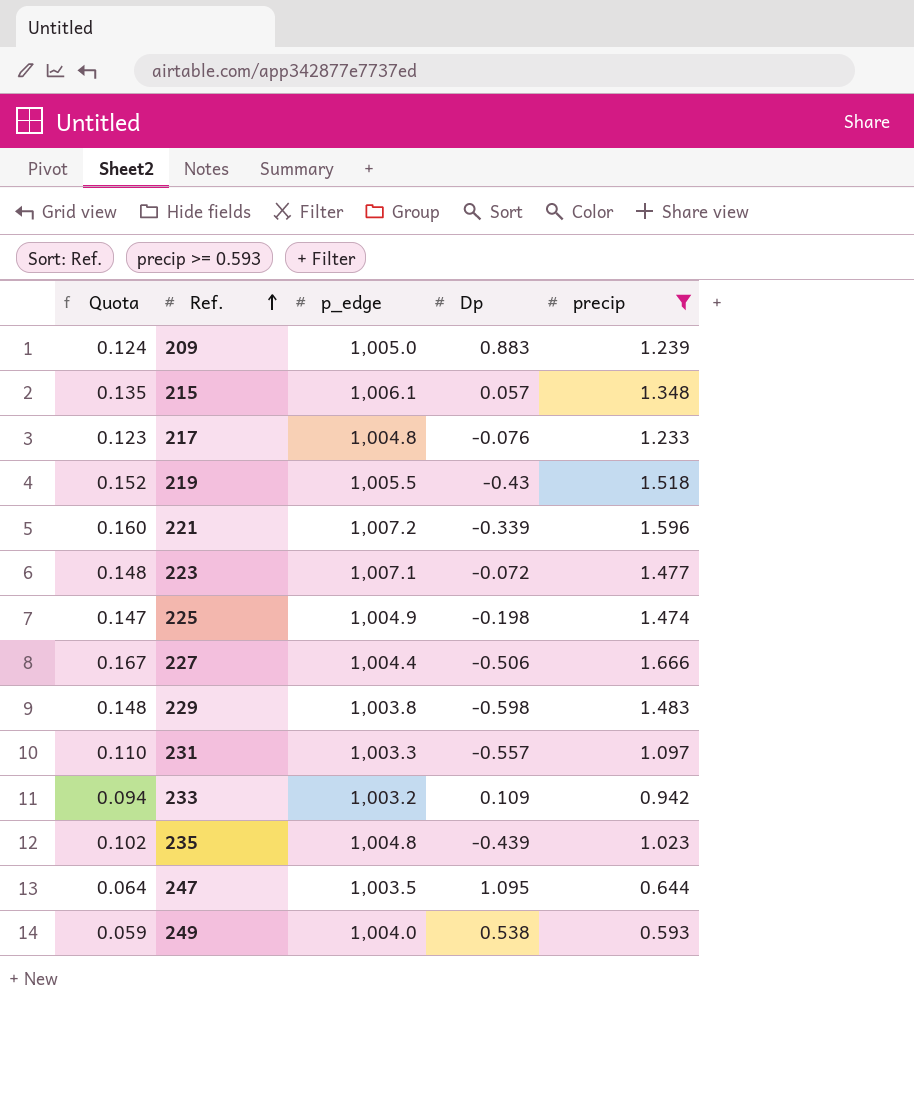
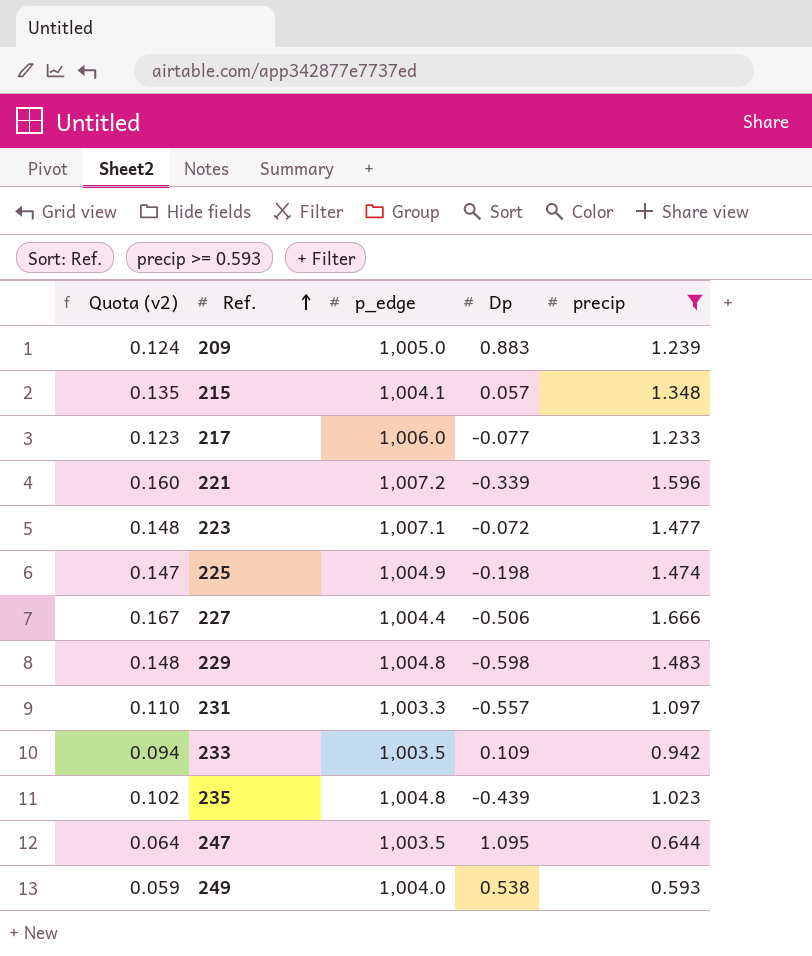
column name: Quota -> Quota (v2)
row 219: 0.152 | 1,005.5 | -0.43 | 1.518 -> none
215 | p_edge: 1,006.1 -> 1,004.1
217 | p_edge: 1,004.8 -> 1,006.0
217 | Dp: -0.076 -> -0.077
229 | p_edge: 1,003.8 -> 1,004.8
233 | p_edge: 1,003.2 -> 1,003.5

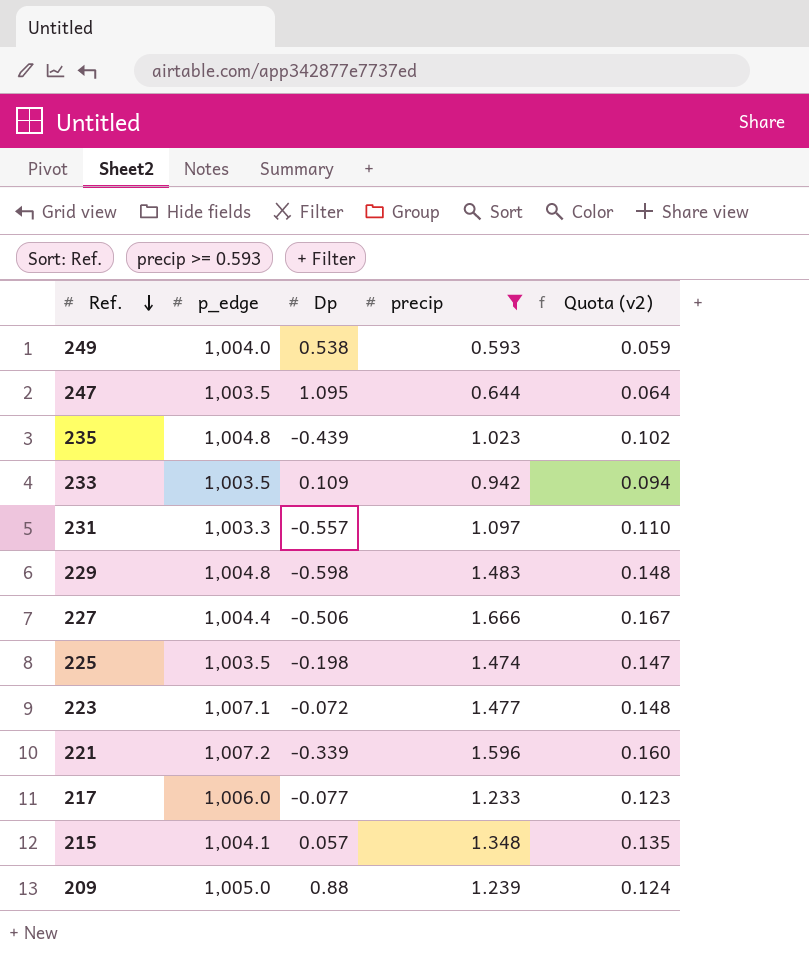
row order: Ref. ascending -> Ref. descending
column Quota (v2) | position: 1 -> 5
225 | p_edge: 1,004.9 -> 1,003.5
209 | Dp: 0.883 -> 0.88

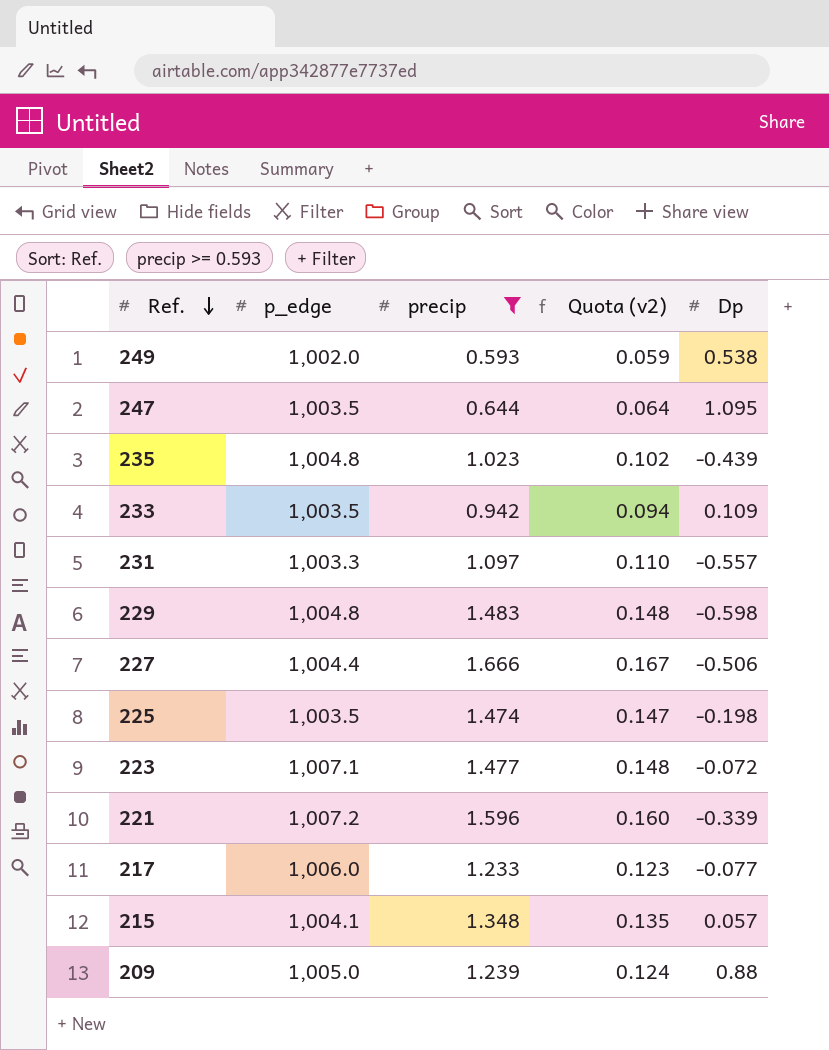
column Dp | position: 3 -> 5
249 | p_edge: 1,004.0 -> 1,002.0

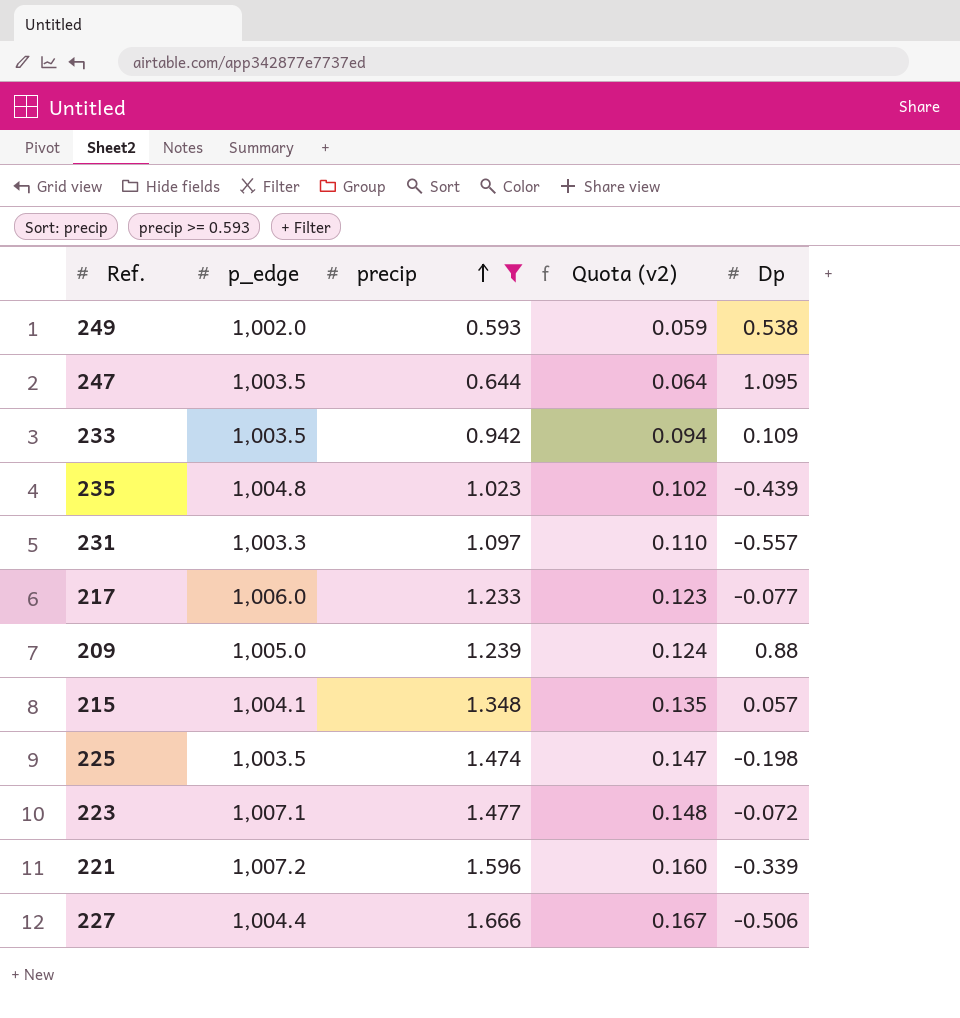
row order: Ref. descending -> precip ascending
row 229: 1,004.8 | 1.483 | 0.148 | -0.598 -> none

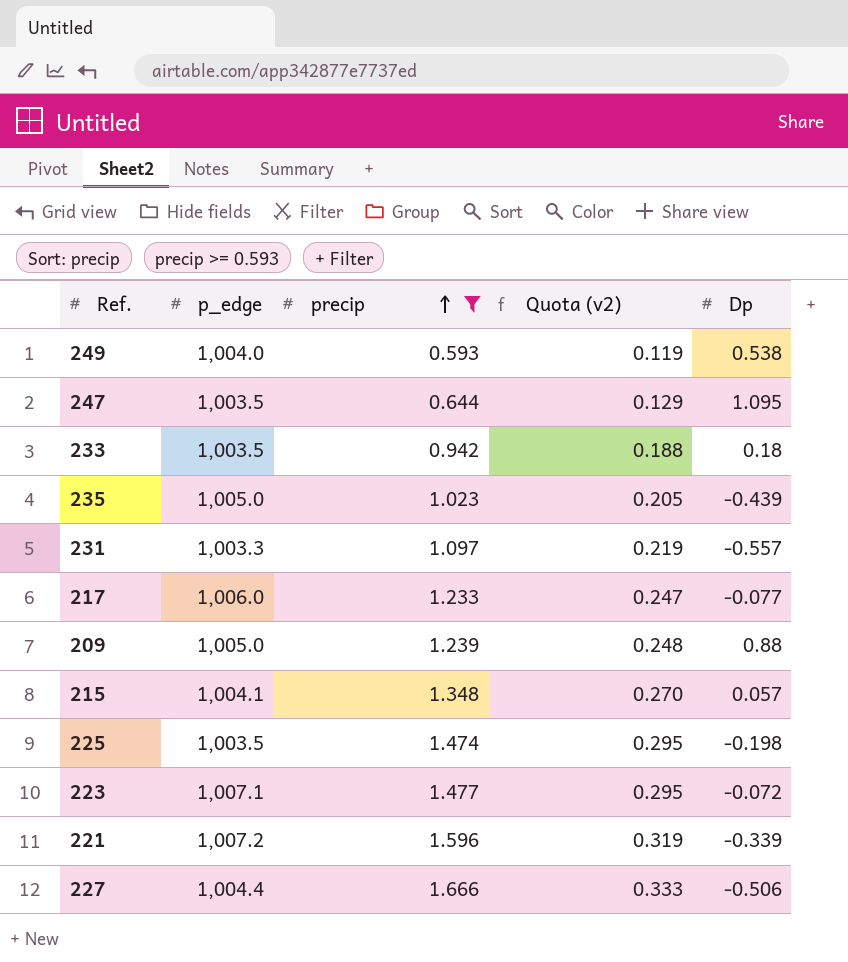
column Quota (v2) | formula: [precip] * 0.1 -> [precip] * 0.2
249 | p_edge: 1,002.0 -> 1,004.0
233 | Dp: 0.109 -> 0.18
235 | p_edge: 1,004.8 -> 1,005.0

